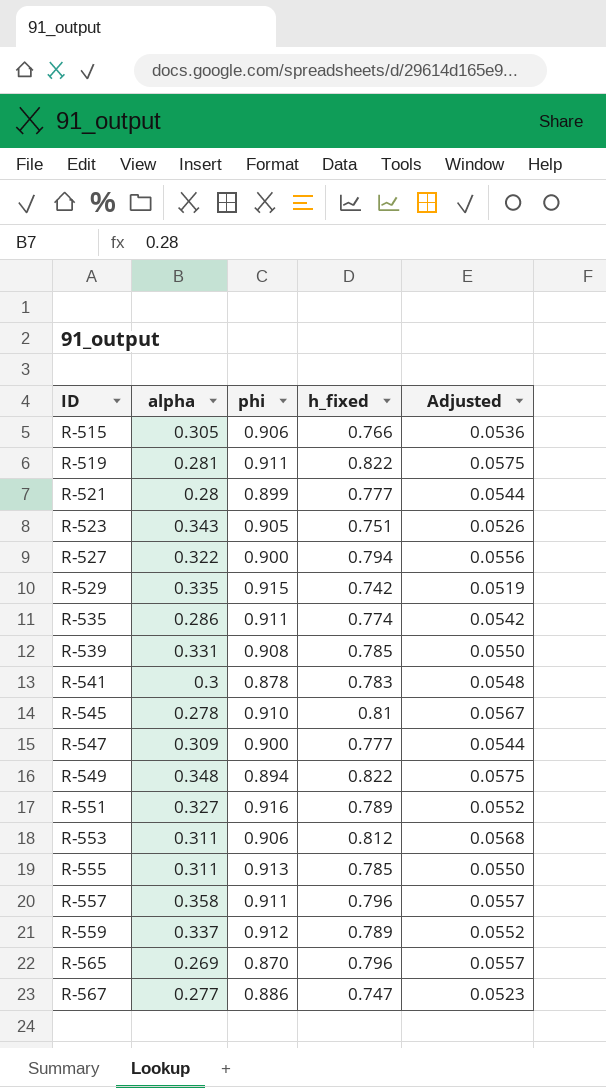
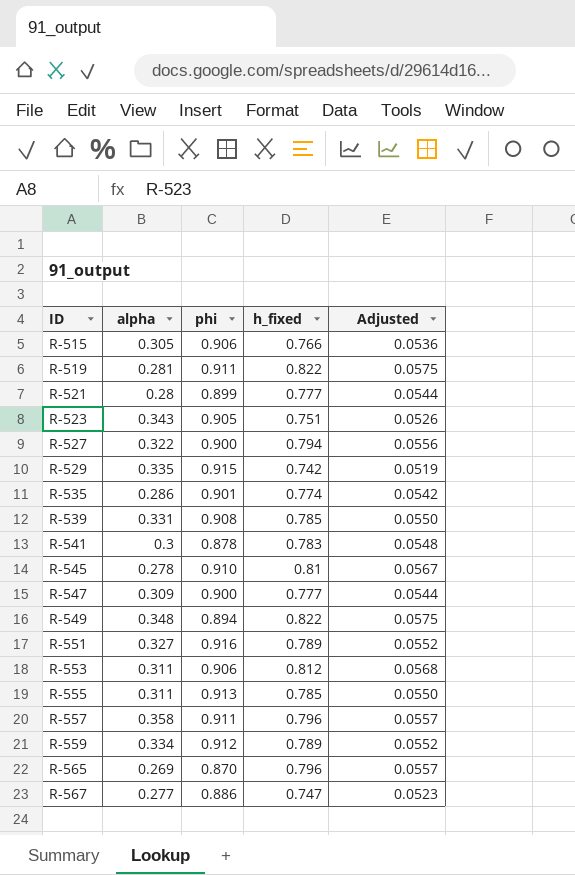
R-535 | phi: 0.911 -> 0.901
R-559 | alpha: 0.337 -> 0.334

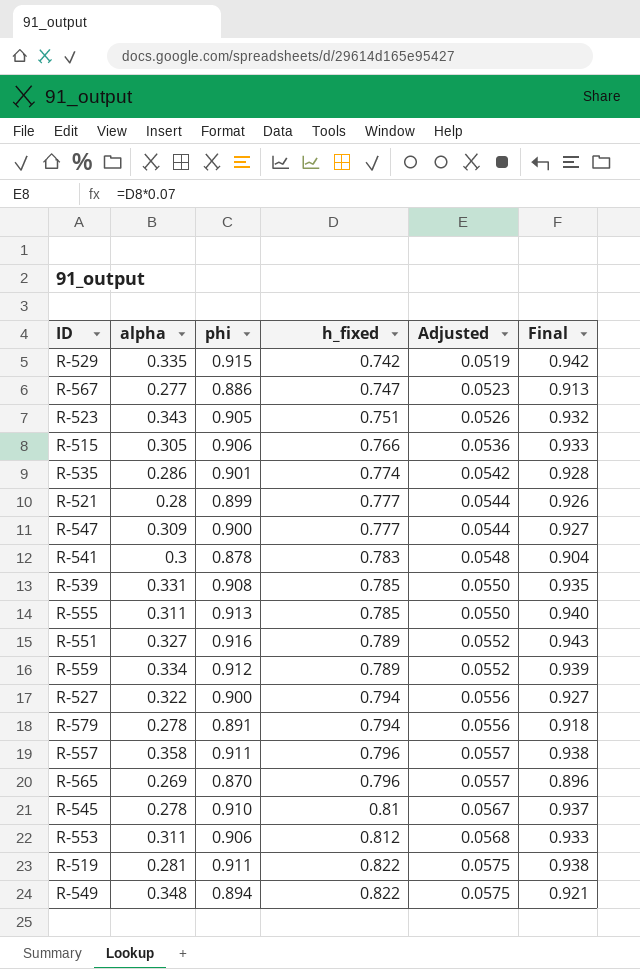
row order: ID ascending -> h_fixed ascending
column Final | formula: none -> [phi] * 1.03
row R-579: none -> 0.278 | 0.891 | 0.794 | 0.0556 | 0.918

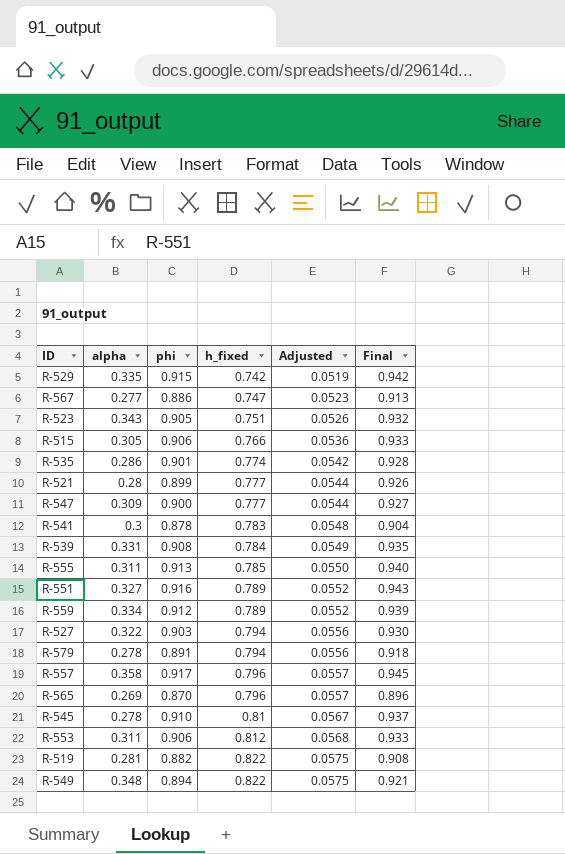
R-539 | h_fixed: 0.785 -> 0.784
R-539 | Adjusted: 0.0550 -> 0.0549
R-527 | phi: 0.900 -> 0.903
R-527 | Final: 0.927 -> 0.930
R-557 | phi: 0.911 -> 0.917
R-557 | Final: 0.938 -> 0.945
R-519 | phi: 0.911 -> 0.882
R-519 | Final: 0.938 -> 0.908

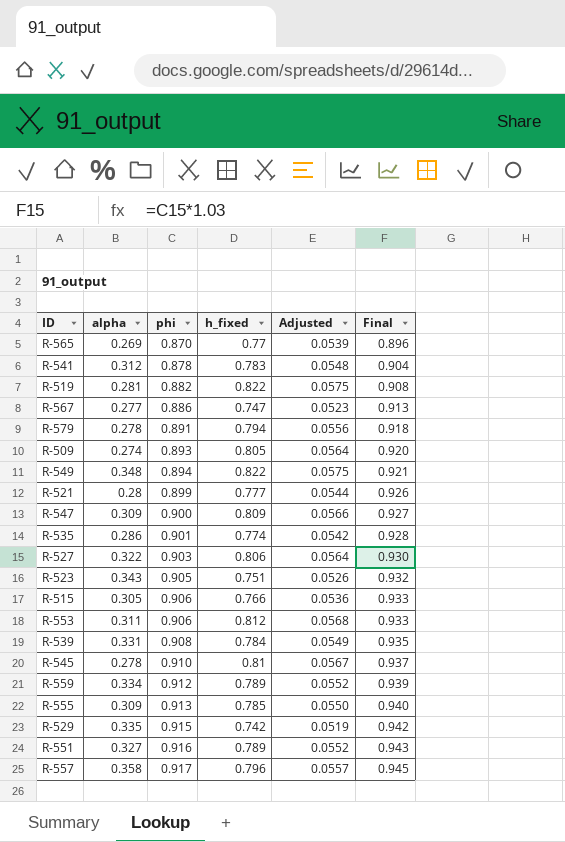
row order: h_fixed ascending -> phi ascending
R-565 | h_fixed: 0.796 -> 0.77
R-565 | Adjusted: 0.0557 -> 0.0539
R-541 | alpha: 0.3 -> 0.312
row R-509: none -> 0.274 | 0.893 | 0.805 | 0.0564 | 0.920
R-547 | h_fixed: 0.777 -> 0.809
R-547 | Adjusted: 0.0544 -> 0.0566
R-527 | h_fixed: 0.794 -> 0.806
R-527 | Adjusted: 0.0556 -> 0.0564
R-555 | alpha: 0.311 -> 0.309

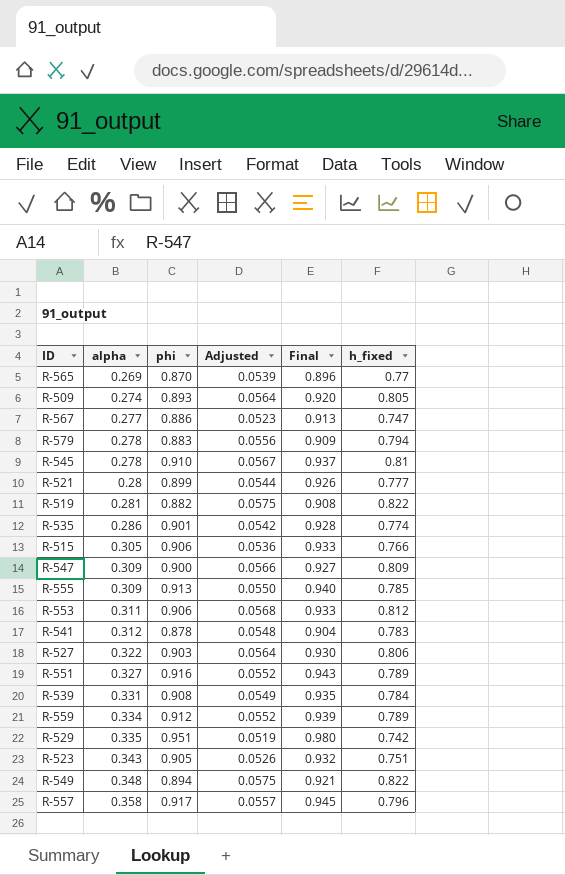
row order: phi ascending -> alpha ascending
column h_fixed | position: 4 -> 6
R-579 | phi: 0.891 -> 0.883
R-579 | Final: 0.918 -> 0.909
R-529 | phi: 0.915 -> 0.951
R-529 | Final: 0.942 -> 0.980

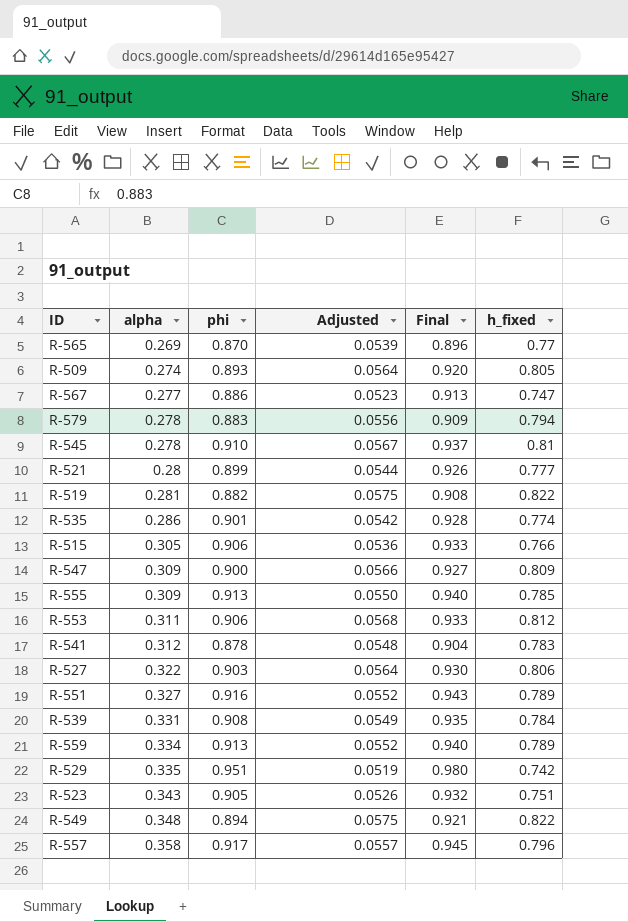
R-559 | phi: 0.912 -> 0.913
R-559 | Final: 0.939 -> 0.940

